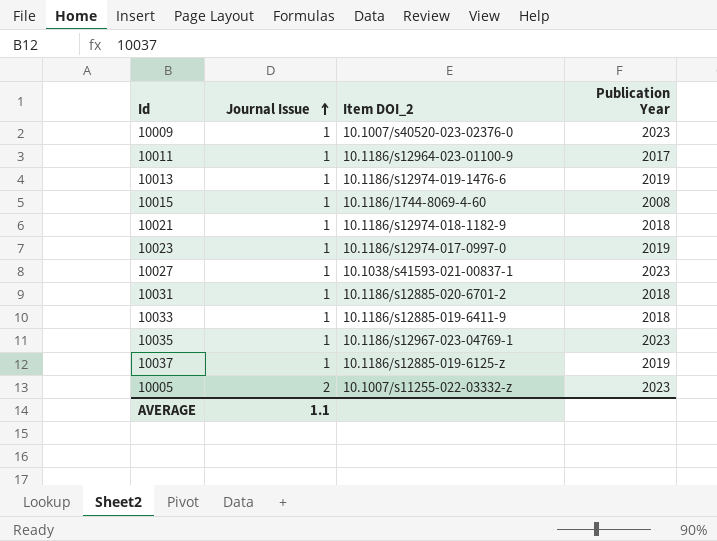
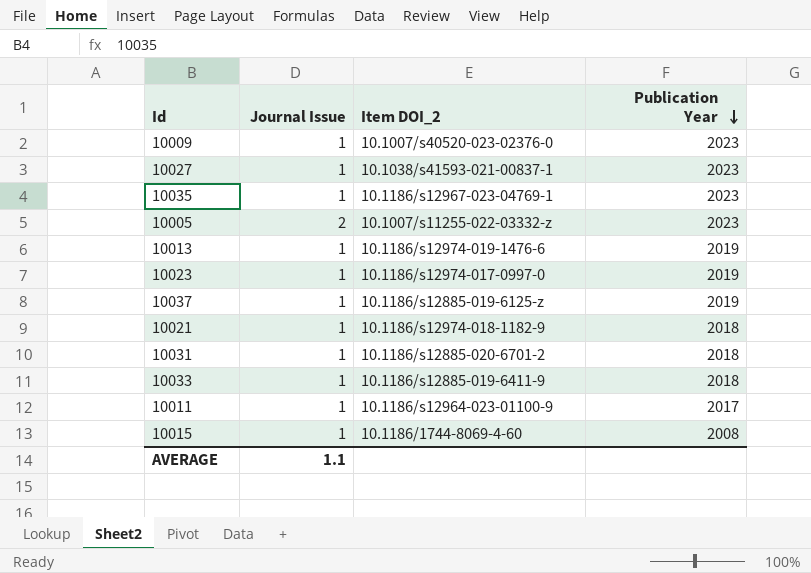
row order: Journal Issue ascending -> Publication Year descending

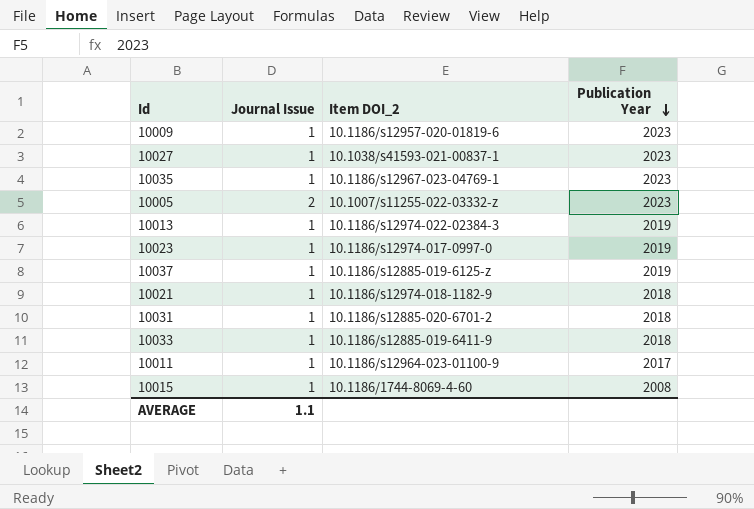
10009 | Item DOI_2: 10.1007/s40520-023-02376-0 -> 10.1186/s12957-020-01819-6
10013 | Item DOI_2: 10.1186/s12974-019-1476-6 -> 10.1186/s12974-022-02384-3

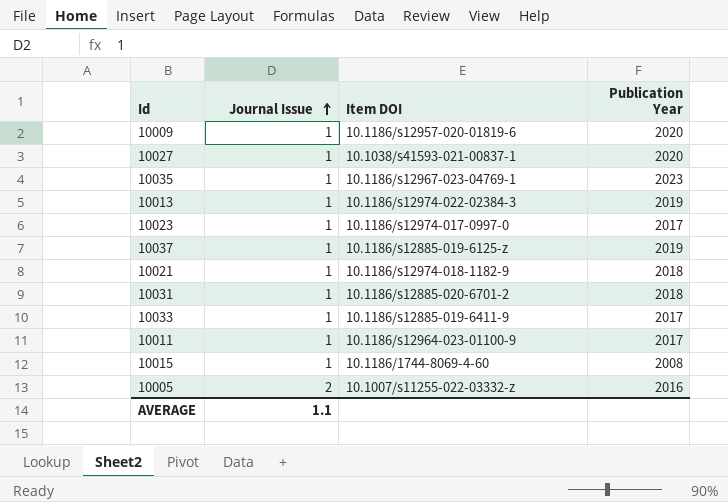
row order: Publication Year descending -> Journal Issue ascending
column name: Item DOI_2 -> Item DOI
10009 | Publication Year: 2023 -> 2020
10027 | Publication Year: 2023 -> 2020
10023 | Publication Year: 2019 -> 2017
10033 | Publication Year: 2018 -> 2017
10005 | Publication Year: 2023 -> 2016

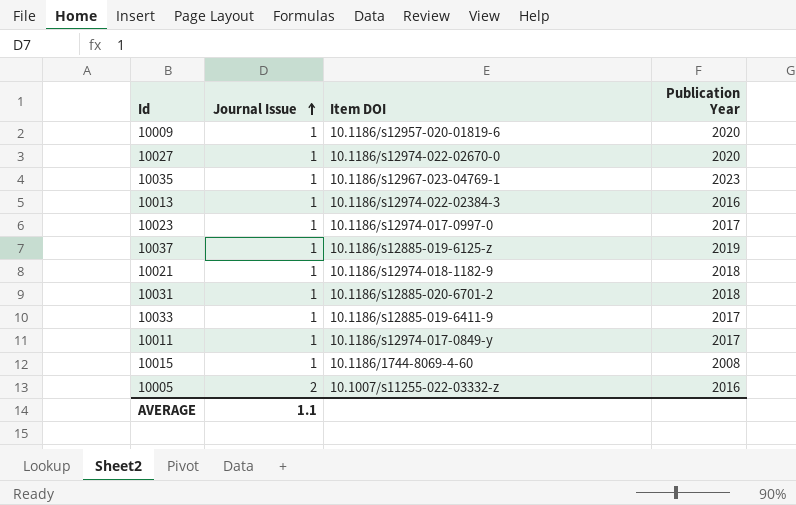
10027 | Item DOI: 10.1038/s41593-021-00837-1 -> 10.1186/s12974-022-02670-0
10013 | Publication Year: 2019 -> 2016
10011 | Item DOI: 10.1186/s12964-023-01100-9 -> 10.1186/s12974-017-0849-y

